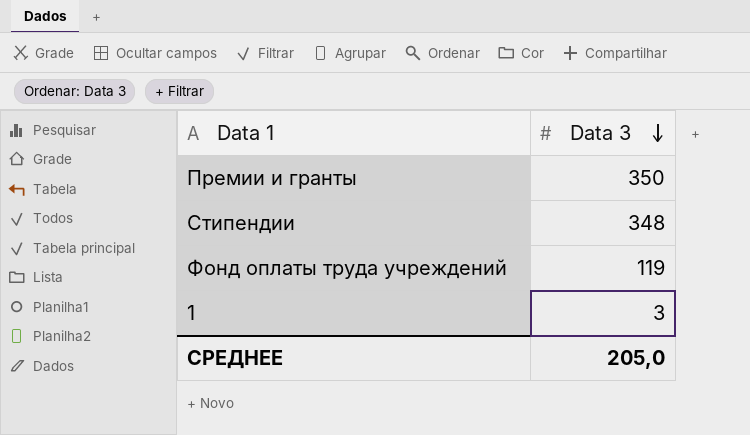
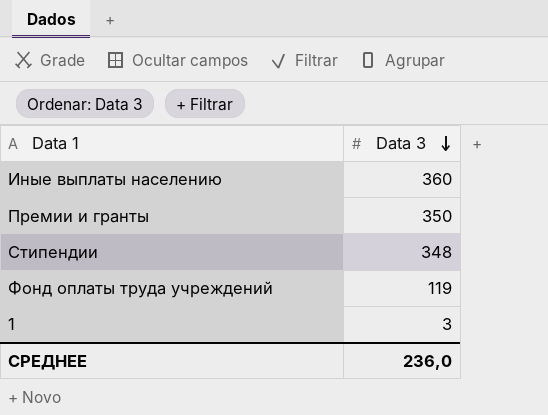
row Иные выплаты населению: none -> 360
СРЕДНЕЕ | Data 3: 205,0 -> 236,0

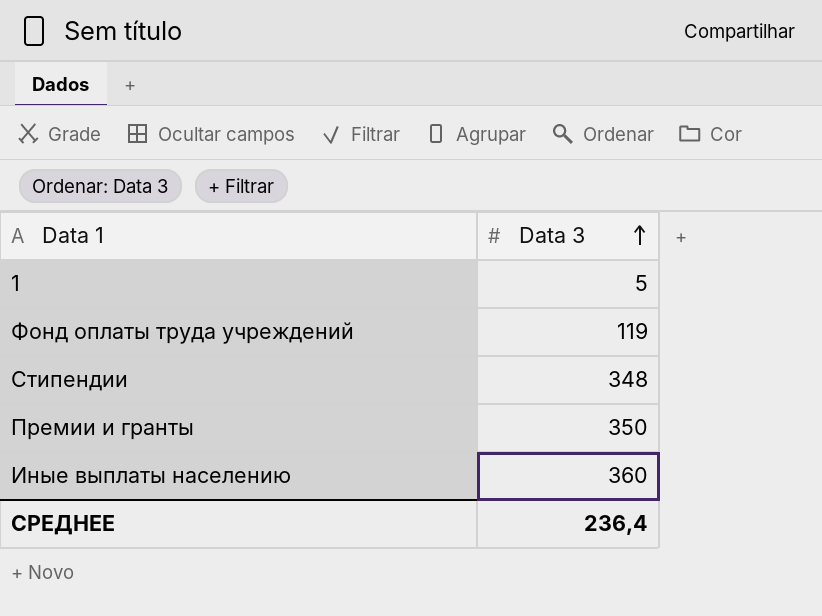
row order: Data 3 descending -> Data 3 ascending
1 | Data 3: 3 -> 5
СРЕДНЕЕ | Data 3: 236,0 -> 236,4

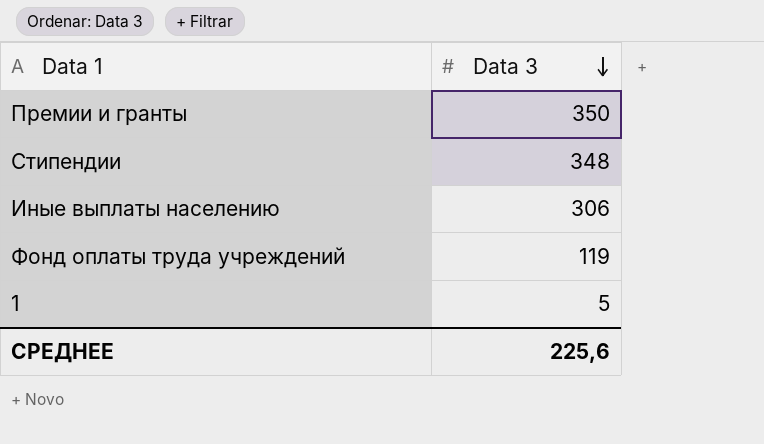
row order: Data 3 ascending -> Data 3 descending
Иные выплаты населению | Data 3: 360 -> 306
СРЕДНЕЕ | Data 3: 236,4 -> 225,6

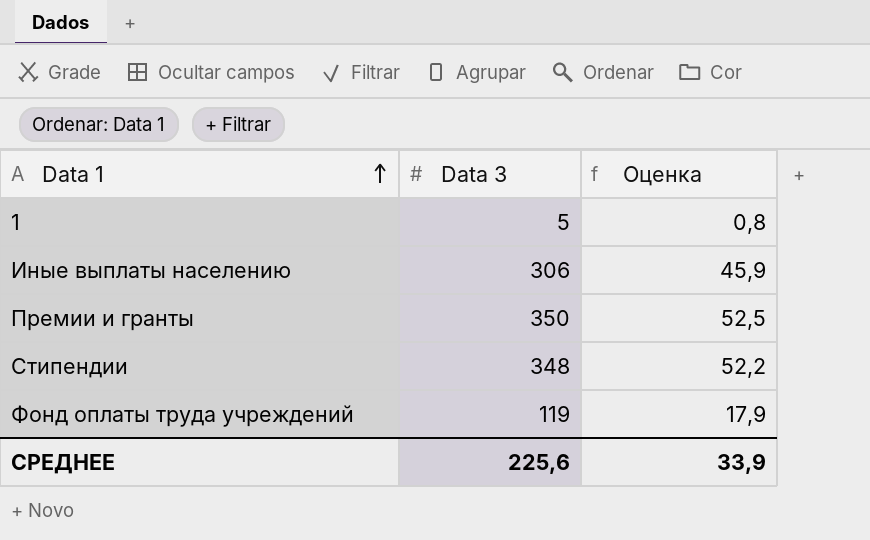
row order: Data 3 descending -> Data 1 ascending
column Оценка | formula: none -> [Data 3] * 0,15

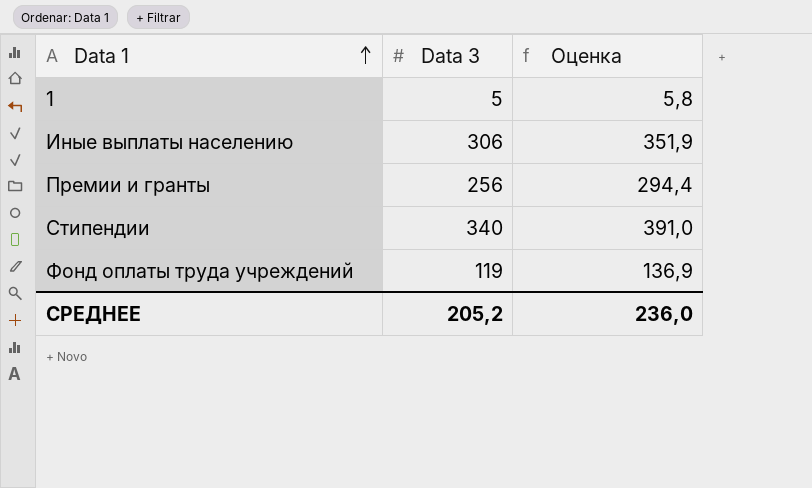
column Оценка | formula: [Data 3] * 0,15 -> [Data 3] * 1,15
Премии и гранты | Data 3: 350 -> 256
Стипендии | Data 3: 348 -> 340
СРЕДНЕЕ | Data 3: 225,6 -> 205,2
СРЕДНЕЕ | Оценка: 33,9 -> 236,0

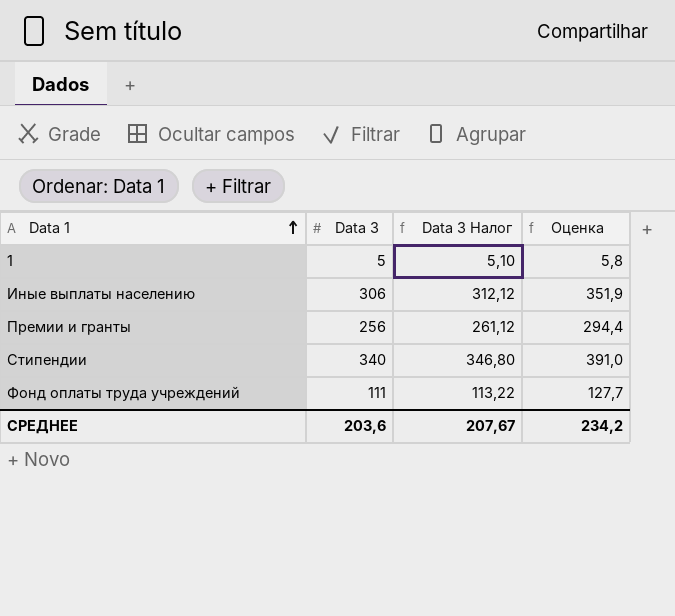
column Data 3 Налог | formula: none -> [Data 3] * 1,02
Фонд оплаты труда учреждений | Data 3: 119 -> 111
Фонд оплаты труда учреждений | Оценка: 136,9 -> 127,7
СРЕДНЕЕ | Data 3: 205,2 -> 203,6
СРЕДНЕЕ | Оценка: 236,0 -> 234,2

